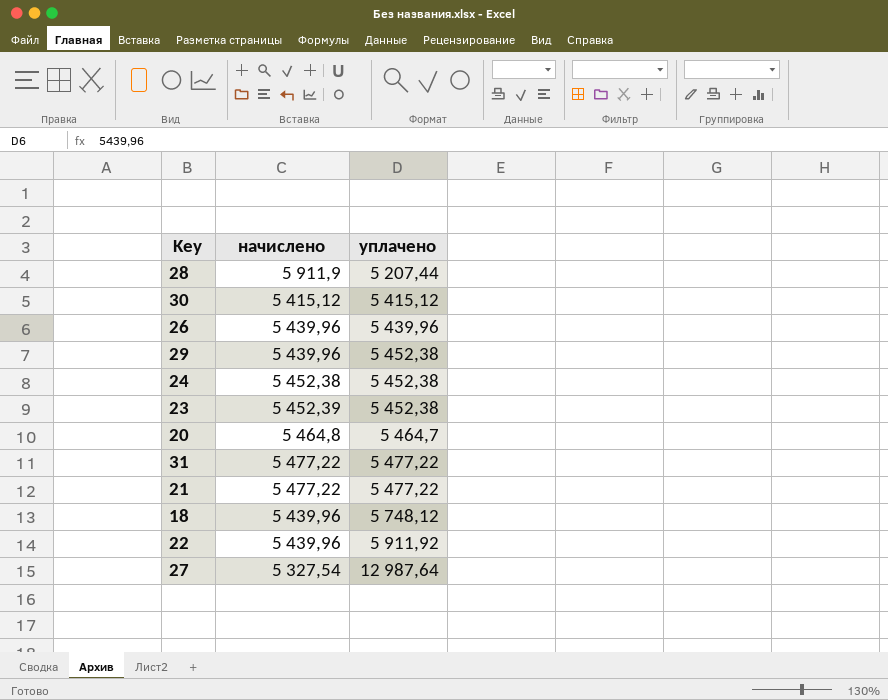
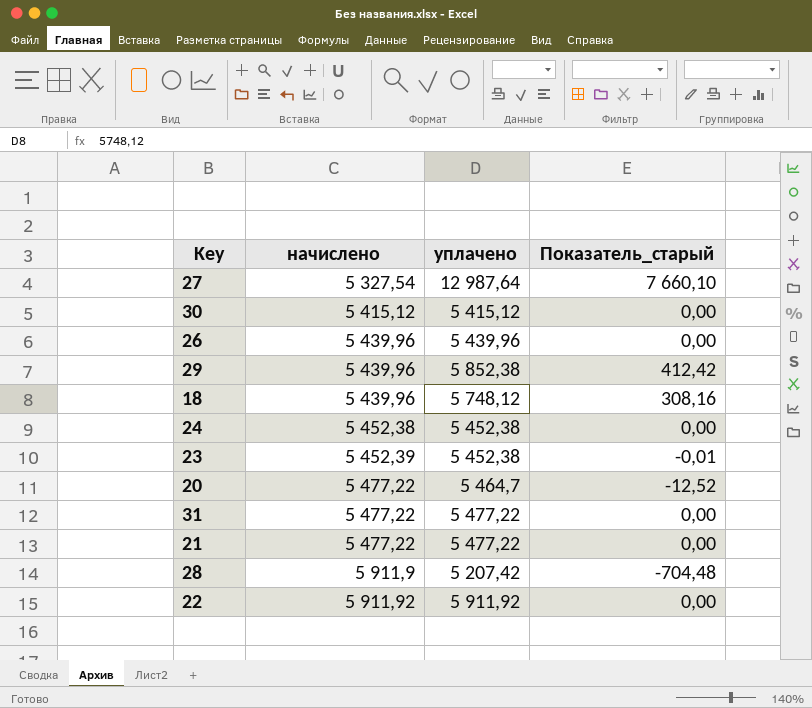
row order: уплачено ascending -> начислено ascending
column Показатель_старый | formula: none -> [уплачено] - [начислено]
29 | уплачено: 5 452,38 -> 5 852,38
20 | начислено: 5 464,8 -> 5 477,22
28 | уплачено: 5 207,44 -> 5 207,42
22 | начислено: 5 439,96 -> 5 911,92

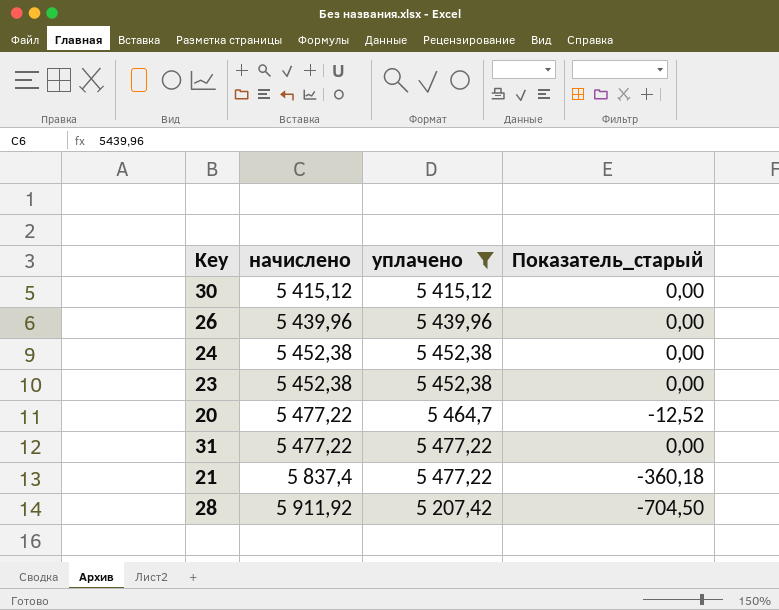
filter: none -> уплачено <= 5 477,22
23 | начислено: 5 452,39 -> 5 452,38
23 | Показатель_старый: -0,01 -> 0,00
21 | начислено: 5 477,22 -> 5 837,4
21 | Показатель_старый: 0,00 -> -360,18
28 | начислено: 5 911,9 -> 5 911,92
28 | Показатель_старый: -704,48 -> -704,50

